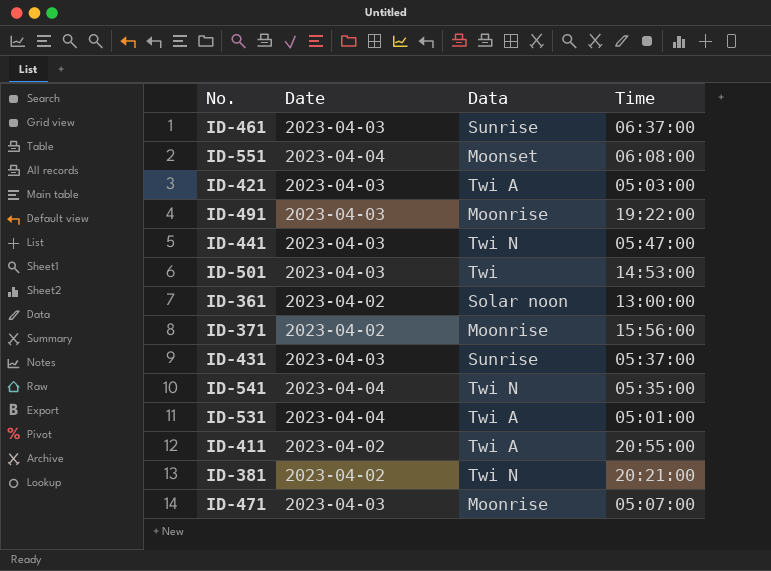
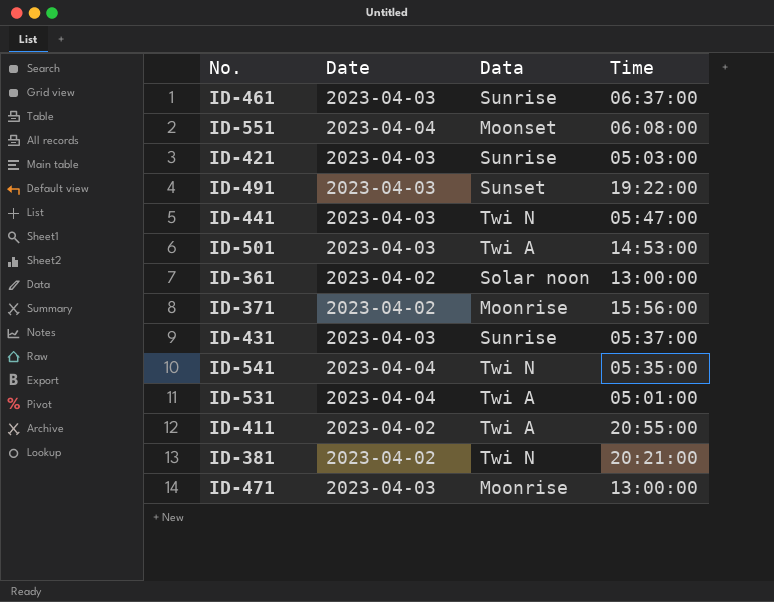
ID-421 | Data: Twi A -> Sunrise
ID-491 | Data: Moonrise -> Sunset
ID-501 | Data: Twi -> Twi A
ID-471 | Time: 05:07:00 -> 13:00:00

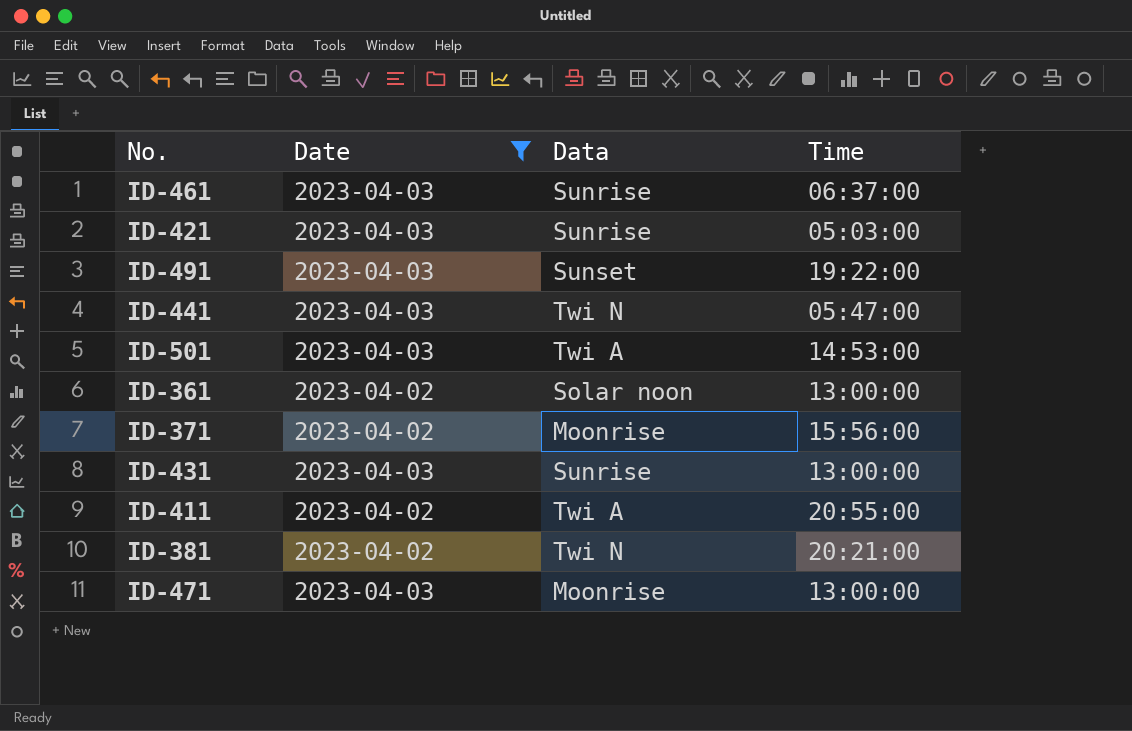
filter: none -> Date != 2023-04-04
ID-431 | Time: 05:37:00 -> 13:00:00

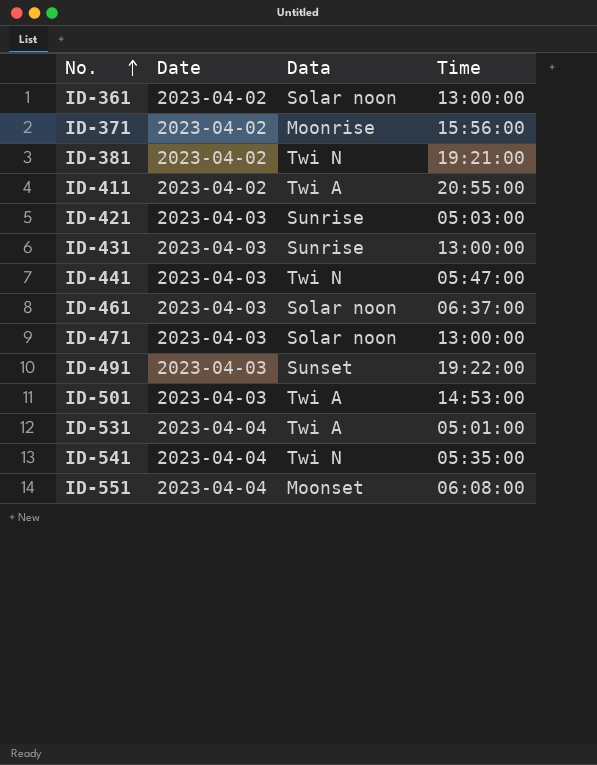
filter: Date != 2023-04-04 -> none
row order: none -> No. ascending
ID-381 | Time: 20:21:00 -> 19:21:00
ID-461 | Data: Sunrise -> Solar noon
ID-471 | Data: Moonrise -> Solar noon

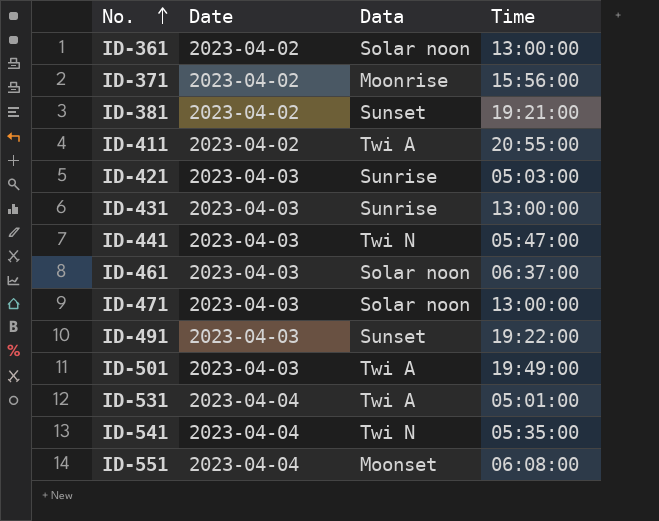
ID-381 | Data: Twi N -> Sunset
ID-501 | Time: 14:53:00 -> 19:49:00

